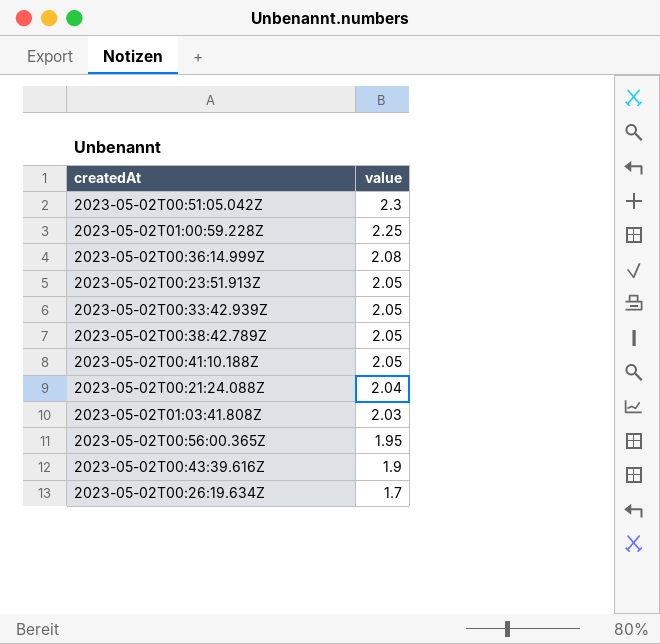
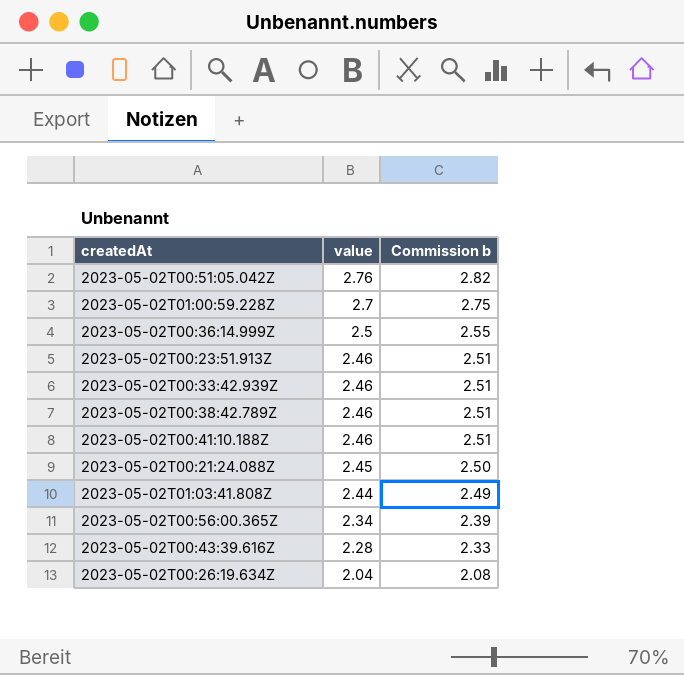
column Commission b | formula: none -> [value] * 1.02
2023-05-02T00:51:05.042Z | value: 2.3 -> 2.76
2023-05-02T01:00:59.228Z | value: 2.25 -> 2.7
2023-05-02T00:36:14.999Z | value: 2.08 -> 2.5
2023-05-02T00:23:51.913Z | value: 2.05 -> 2.46
2023-05-02T00:33:42.939Z | value: 2.05 -> 2.46
2023-05-02T00:38:42.789Z | value: 2.05 -> 2.46
2023-05-02T00:41:10.188Z | value: 2.05 -> 2.46
2023-05-02T00:21:24.088Z | value: 2.04 -> 2.45
2023-05-02T01:03:41.808Z | value: 2.03 -> 2.44
2023-05-02T00:56:00.365Z | value: 1.95 -> 2.34
2023-05-02T00:43:39.616Z | value: 1.9 -> 2.28
2023-05-02T00:26:19.634Z | value: 1.7 -> 2.04

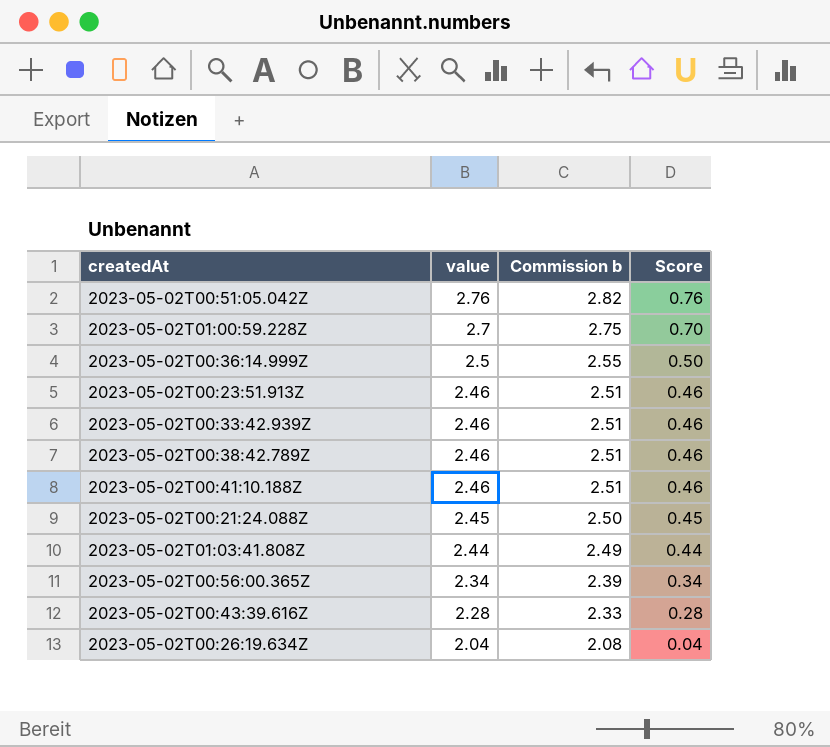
column Score | formula: none -> [value] - 2

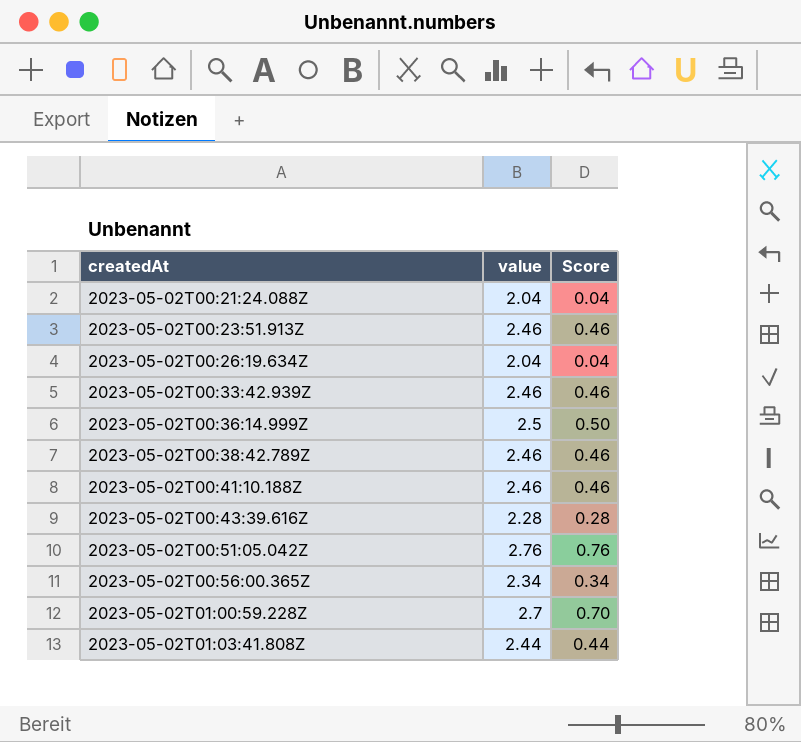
row order: value descending -> createdAt ascending
column Commission b | formula: [value] * 1.02 -> none
2023-05-02T00:21:24.088Z | value: 2.45 -> 2.04
2023-05-02T00:21:24.088Z | Score: 0.45 -> 0.04

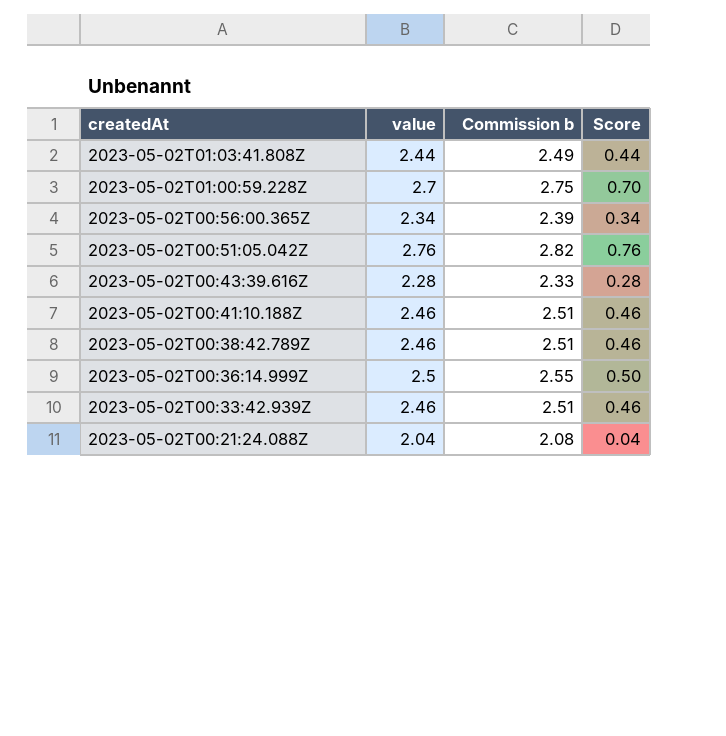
row order: createdAt ascending -> createdAt descending
column Commission b | formula: none -> [value] * 1.02
row 2023-05-02T00:23:51.913Z: 2.46 | 0.46 -> none
row 2023-05-02T00:26:19.634Z: 2.04 | 0.04 -> none

